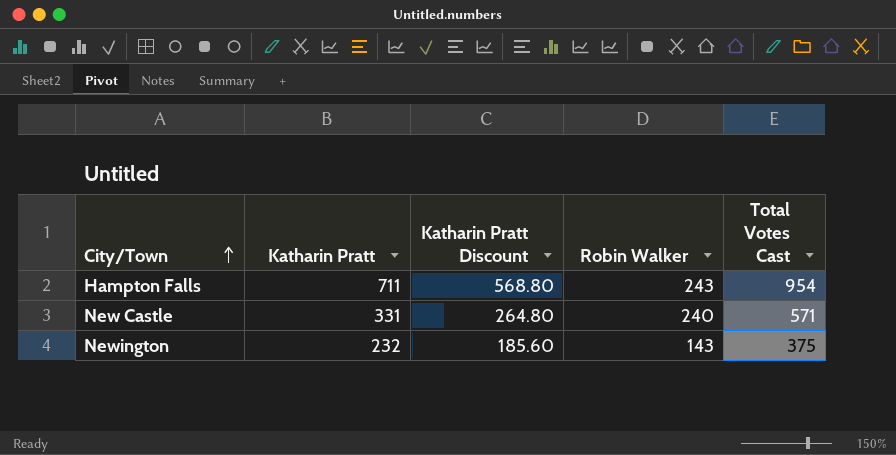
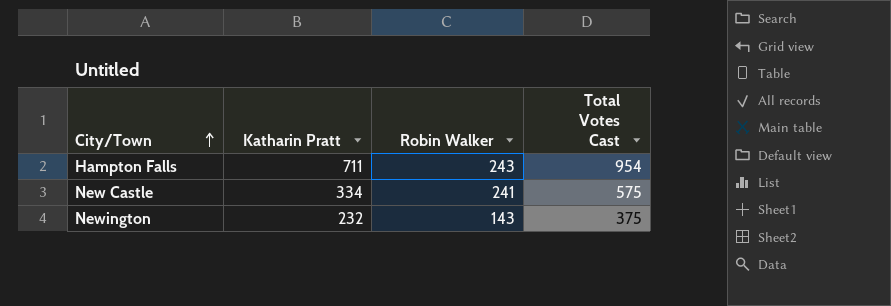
column Katharin Pratt Discount | formula: [Katharin Pratt] * 0.8 -> none
New Castle | Katharin Pratt: 331 -> 334
New Castle | Robin Walker: 240 -> 241
New Castle | Total Votes Cast: 571 -> 575

